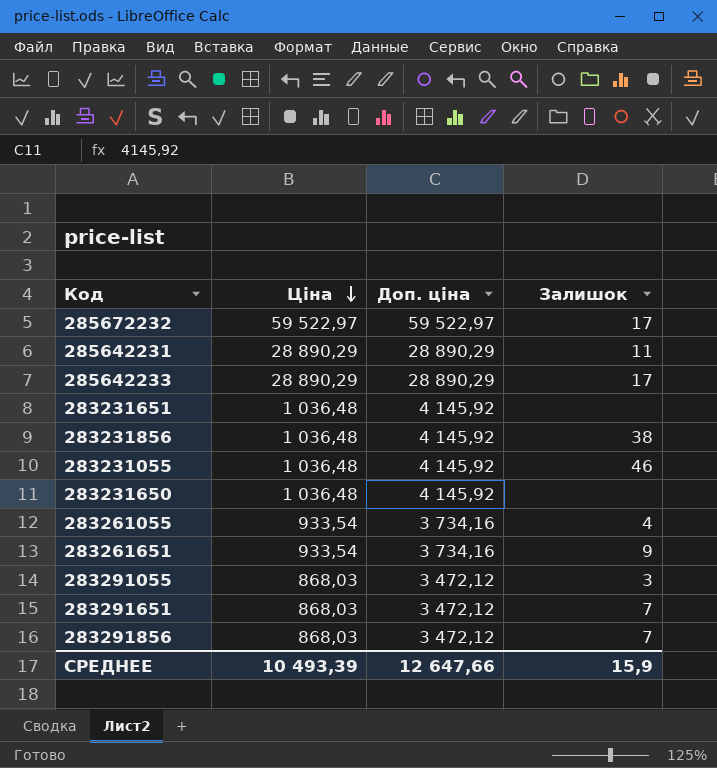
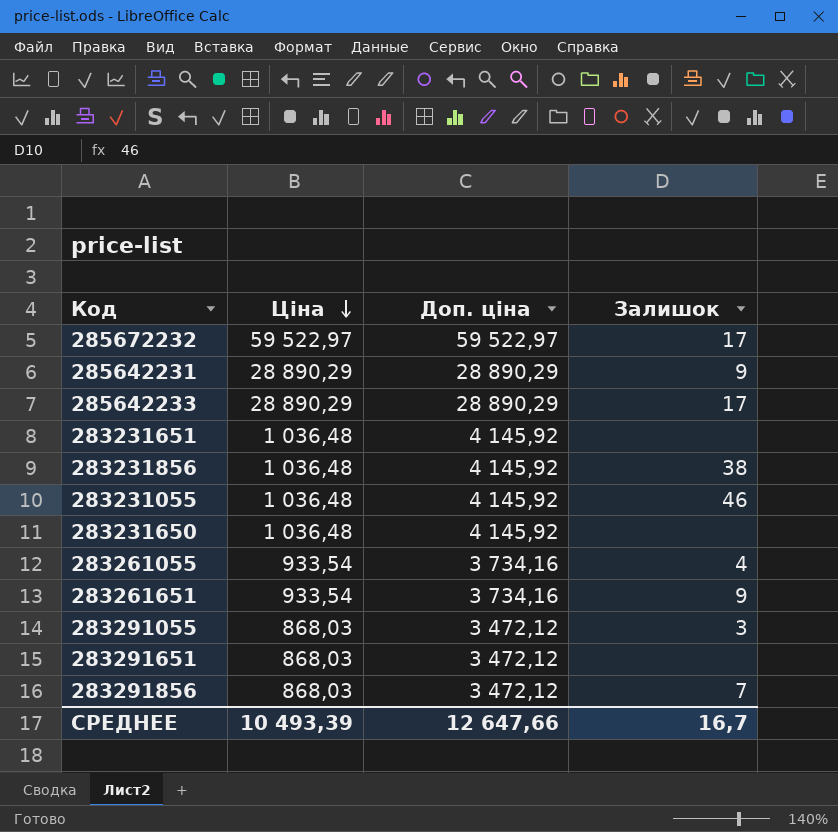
285642231 | Залишок: 11 -> 9
283291651 | Залишок: 7 -> none
СРЕДНЕЕ | Залишок: 15,9 -> 16,7

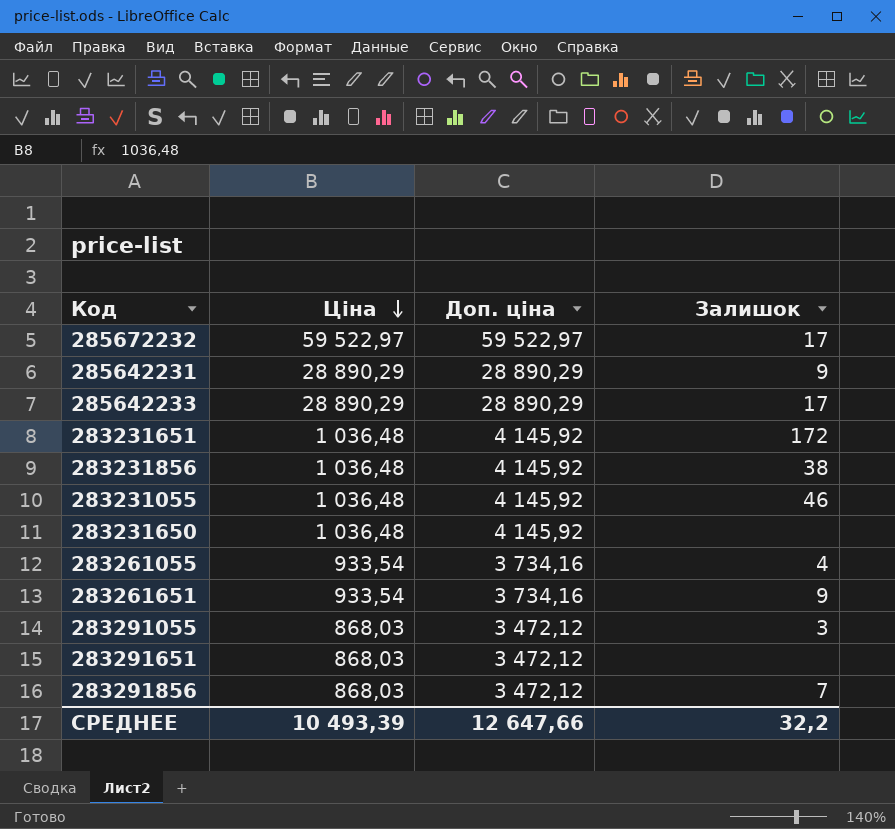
283231651 | Залишок: none -> 172
СРЕДНЕЕ | Залишок: 16,7 -> 32,2

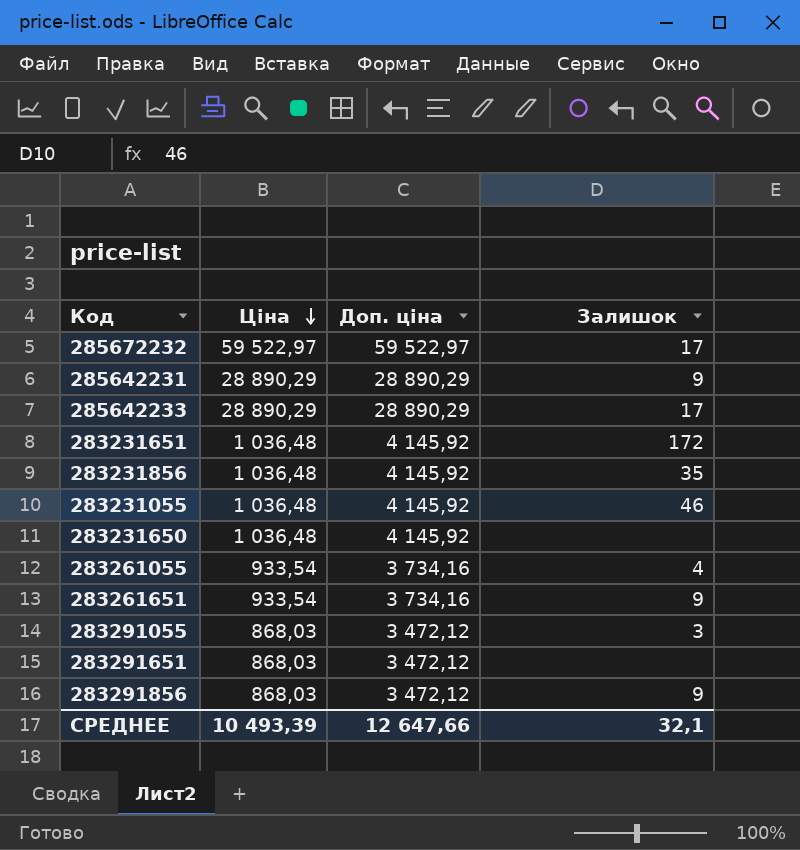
283231856 | Залишок: 38 -> 35
283291856 | Залишок: 7 -> 9
СРЕДНЕЕ | Залишок: 32,2 -> 32,1

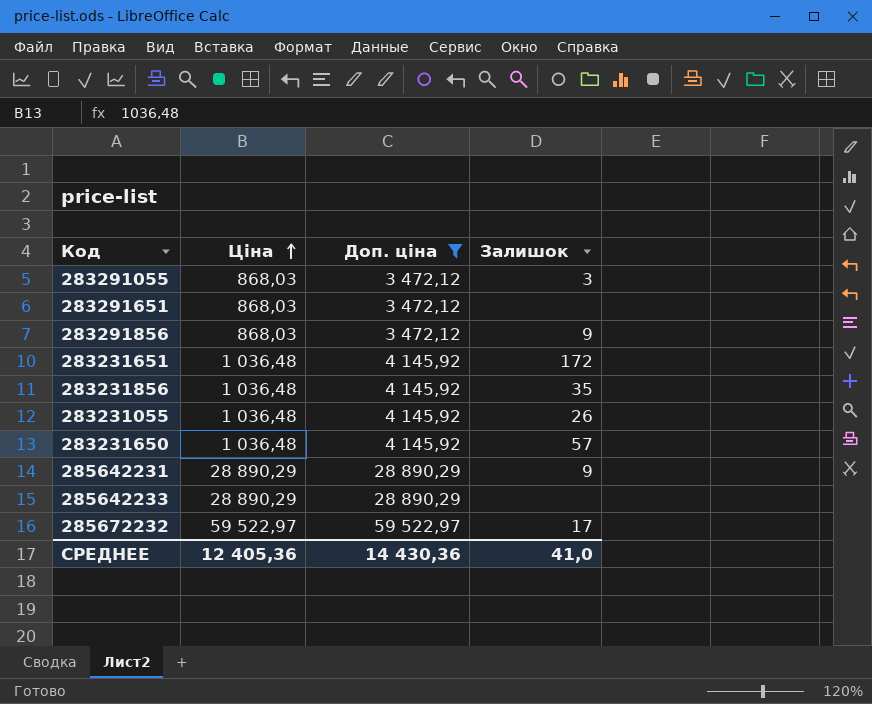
filter: none -> Доп. ціна != 3 734,16
row order: Ціна descending -> Ціна ascending
283231055 | Залишок: 46 -> 26
283231650 | Залишок: none -> 57
285642233 | Залишок: 17 -> none
СРЕДНЕЕ | Ціна: 10 493,39 -> 12 405,36
СРЕДНЕЕ | Доп. ціна: 12 647,66 -> 14 430,36
СРЕДНЕЕ | Залишок: 32,1 -> 41,0

